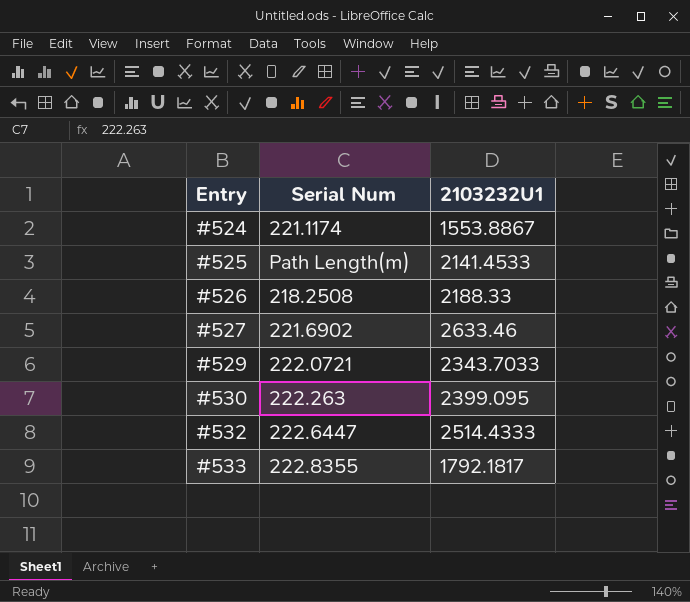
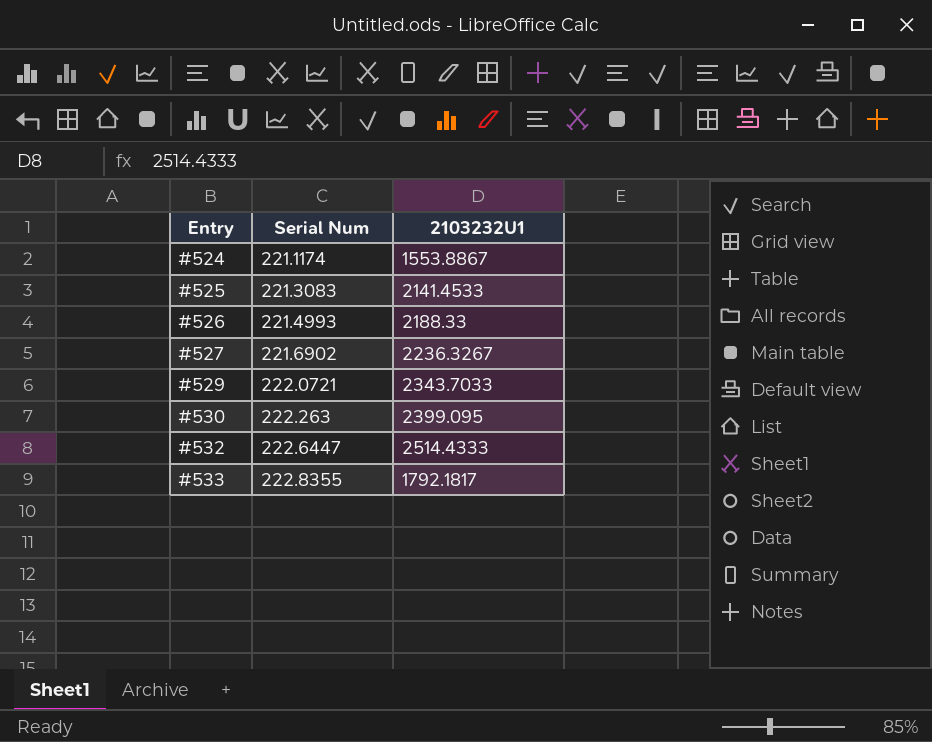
#525 | Serial Num: Path Length(m) -> 221.3083
#526 | Serial Num: 218.2508 -> 221.4993
#527 | 2103232U1: 2633.46 -> 2236.3267

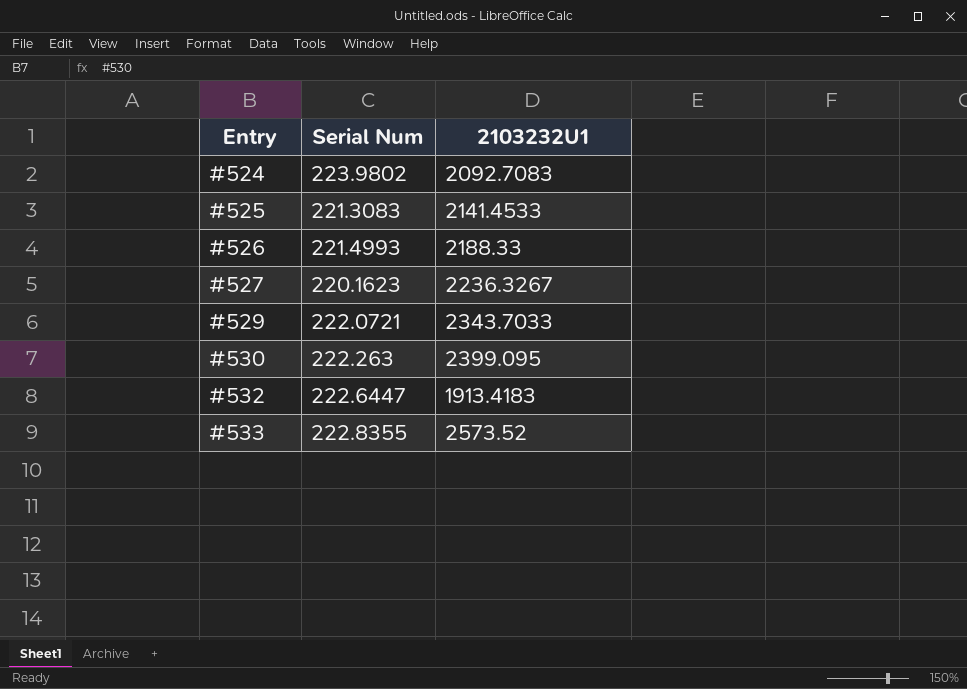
#524 | Serial Num: 221.1174 -> 223.9802
#524 | 2103232U1: 1553.8867 -> 2092.7083
#527 | Serial Num: 221.6902 -> 220.1623
#532 | 2103232U1: 2514.4333 -> 1913.4183
#533 | 2103232U1: 1792.1817 -> 2573.52

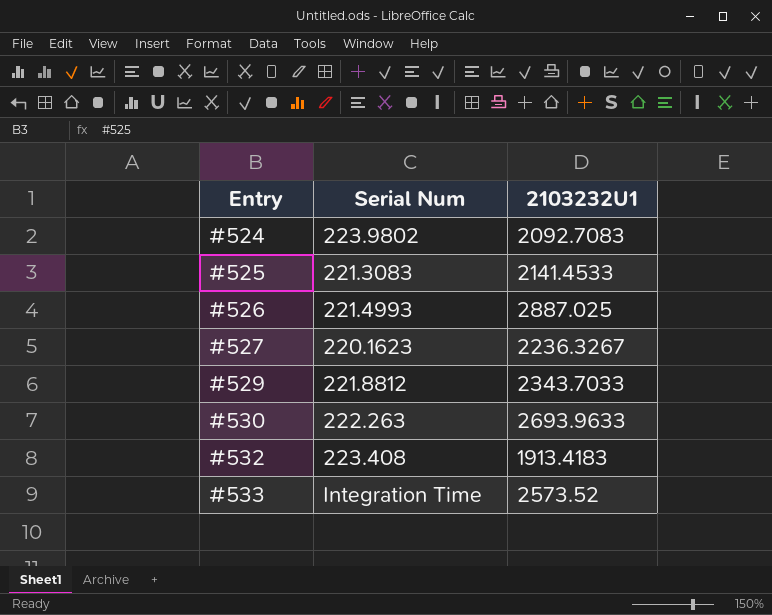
#526 | 2103232U1: 2188.33 -> 2887.025
#529 | Serial Num: 222.0721 -> 221.8812
#530 | 2103232U1: 2399.095 -> 2693.9633
#532 | Serial Num: 222.6447 -> 223.408
#533 | Serial Num: 222.8355 -> Integration Time

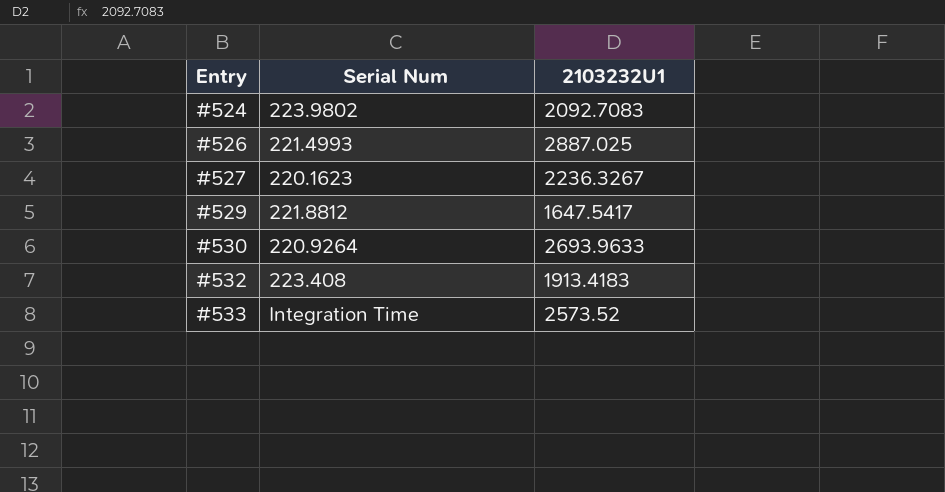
row #525: 221.3083 | 2141.4533 -> none
#529 | 2103232U1: 2343.7033 -> 1647.5417
#530 | Serial Num: 222.263 -> 220.9264

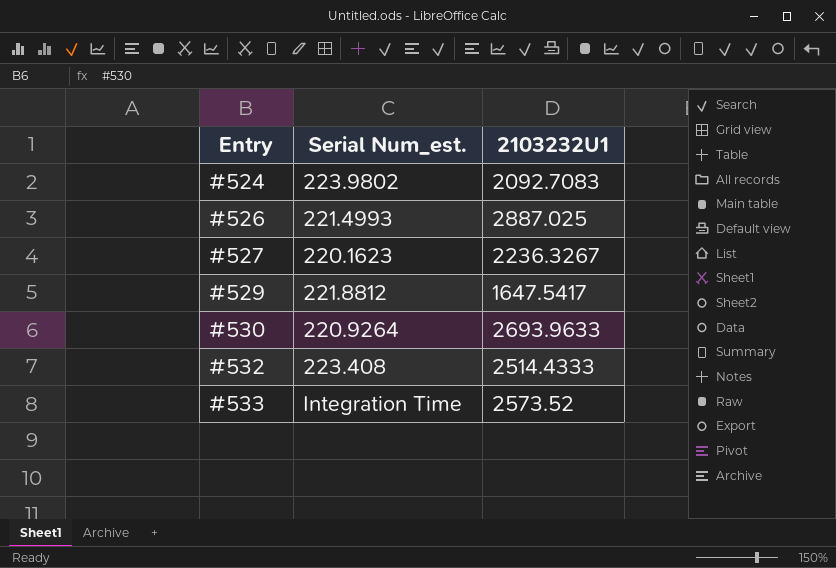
column name: Serial Num -> Serial Num_est.
#532 | 2103232U1: 1913.4183 -> 2514.4333

